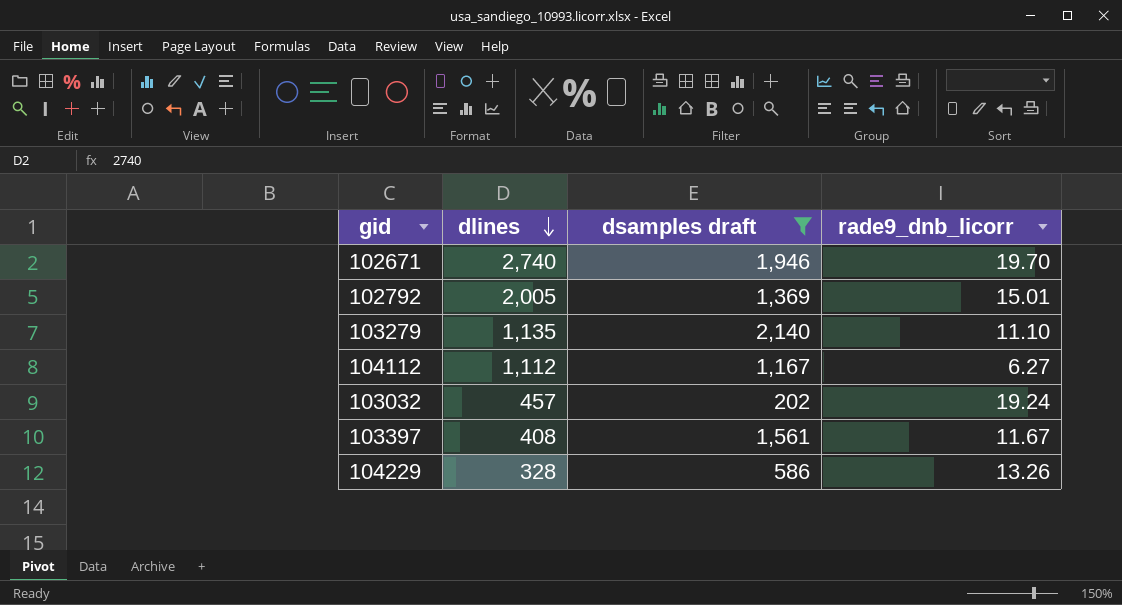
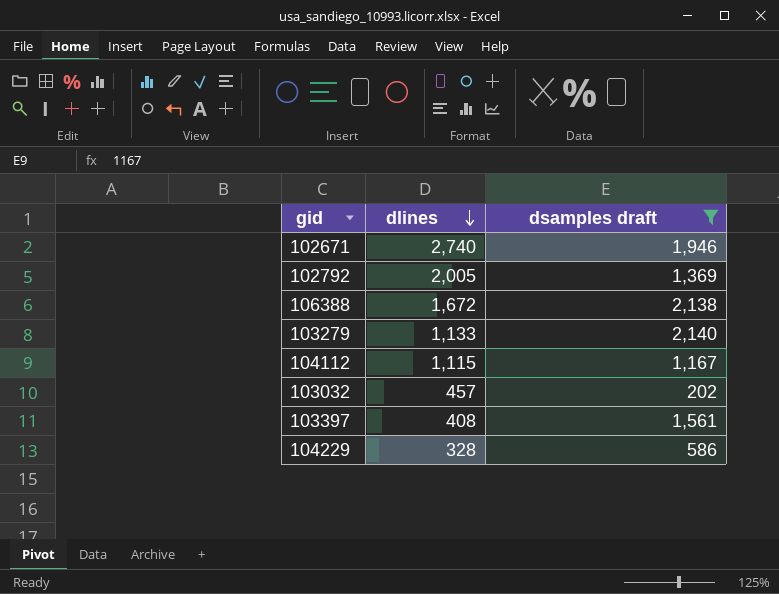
column rade9_dnb_licorr | position: 4 -> none
row 106388: none -> 1,672 | 2,138
103279 | dlines: 1,135 -> 1,133
104112 | dlines: 1,112 -> 1,115

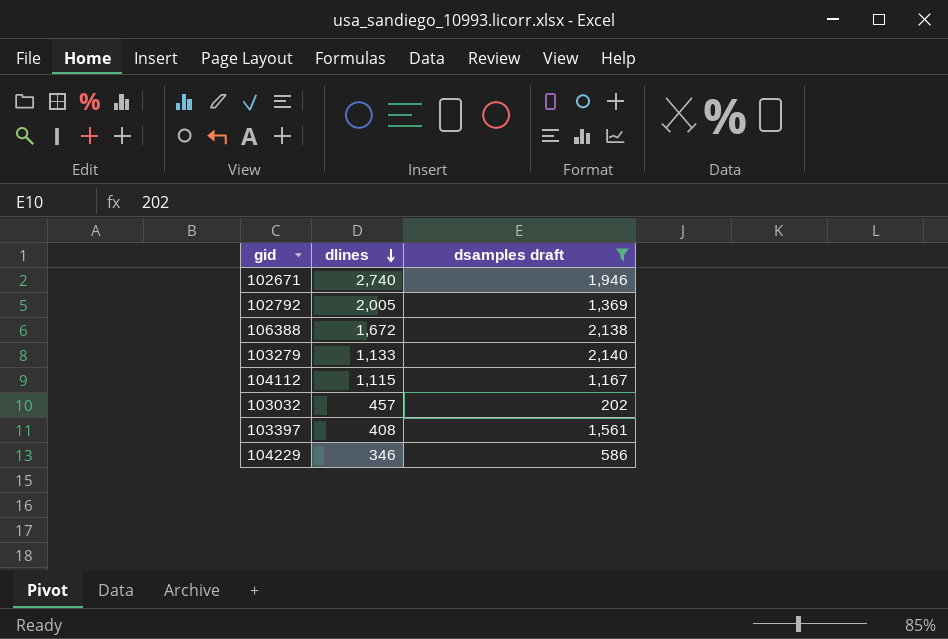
104229 | dlines: 328 -> 346

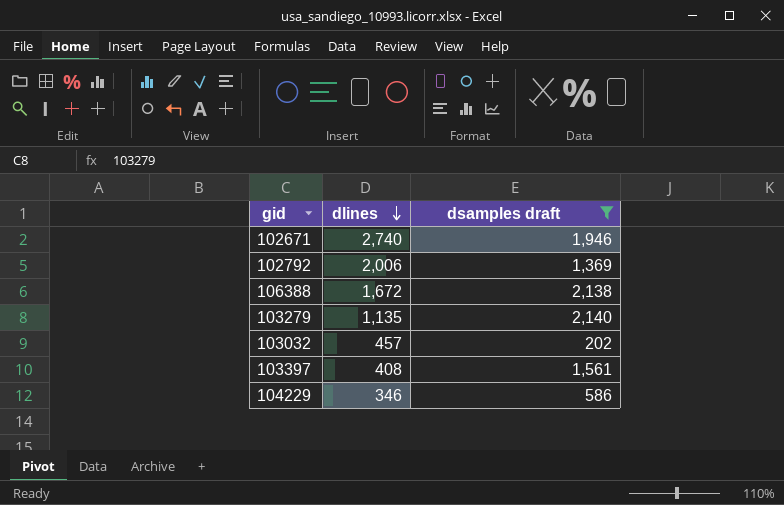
row 104112: 1,115 | 1,167 -> none
102792 | dlines: 2,005 -> 2,006
103279 | dlines: 1,133 -> 1,135

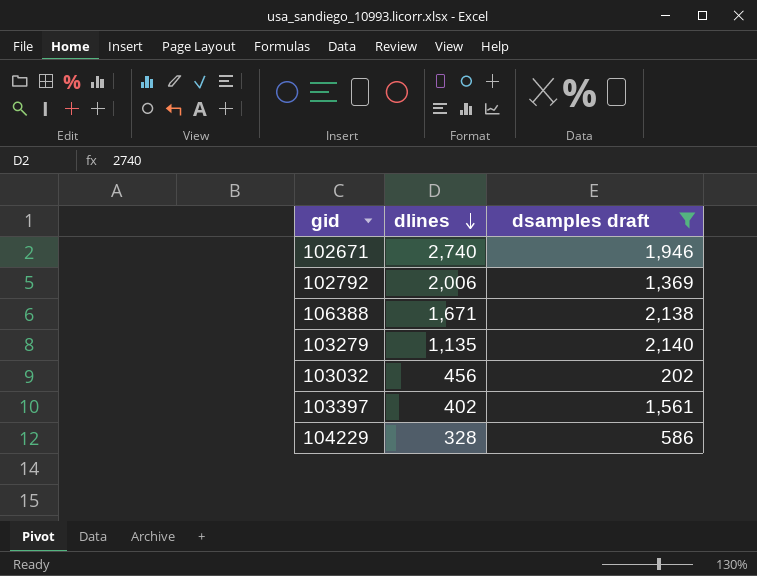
106388 | dlines: 1,672 -> 1,671
103032 | dlines: 457 -> 456
103397 | dlines: 408 -> 402
104229 | dlines: 346 -> 328

